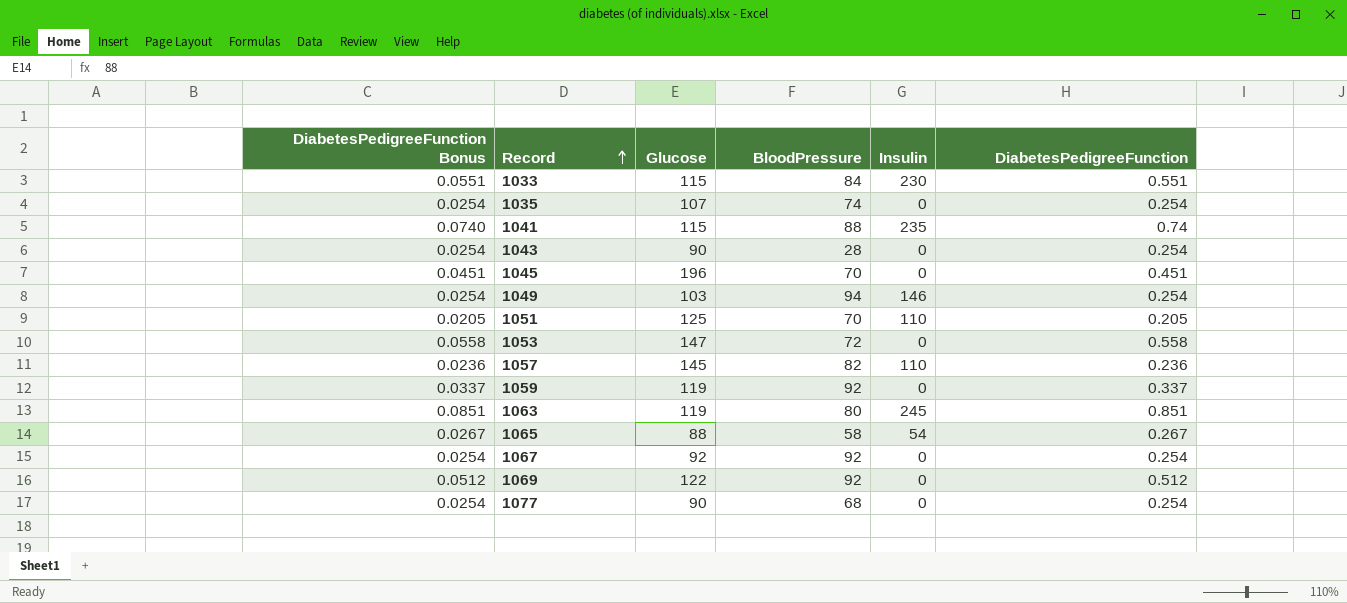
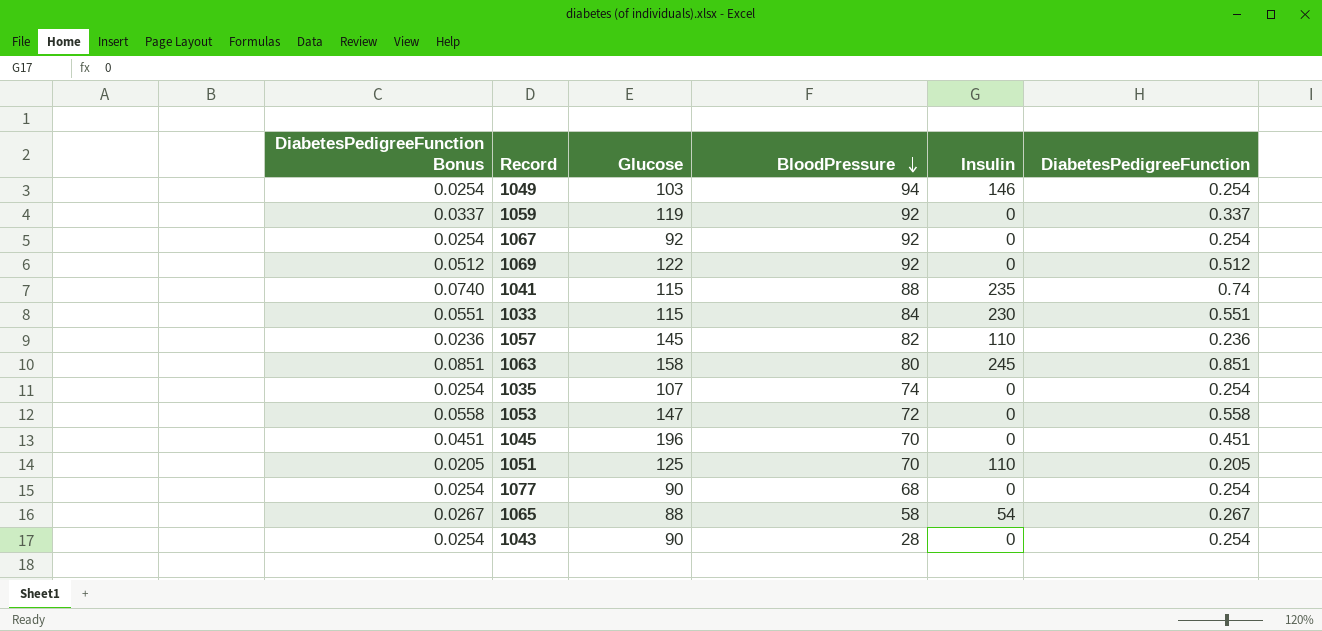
row order: Record ascending -> BloodPressure descending
1063 | Glucose: 119 -> 158

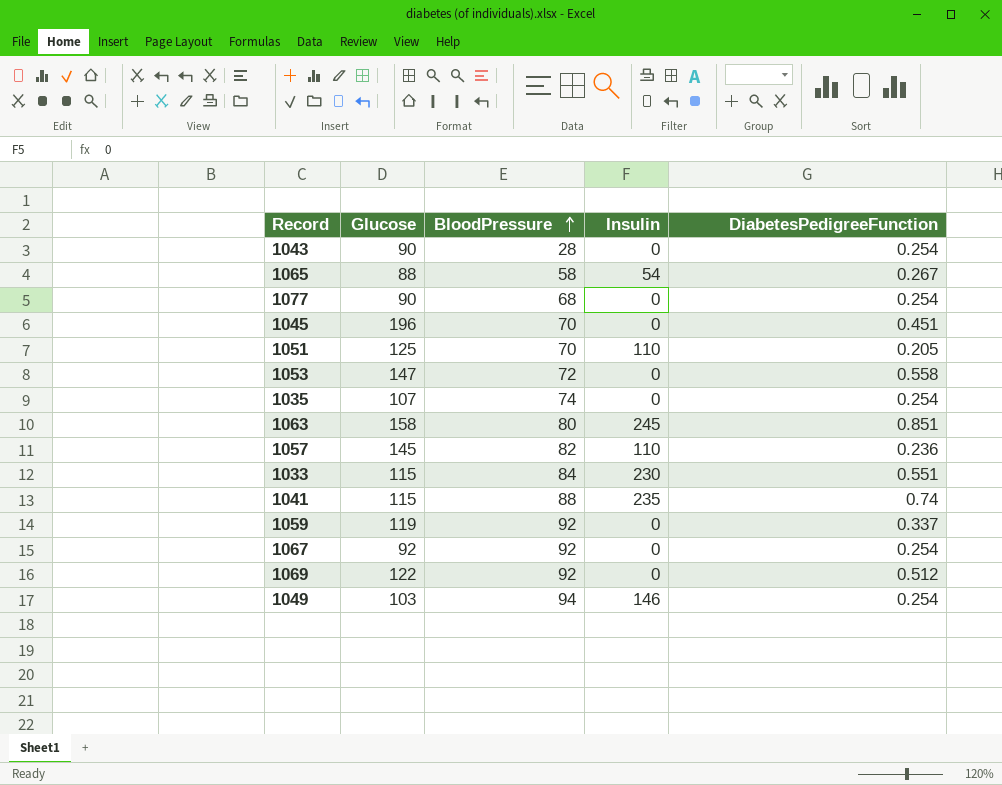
row order: BloodPressure descending -> BloodPressure ascending
column DiabetesPedigreeFunction Bonus | formula: [DiabetesPedigreeFunction] * 0.1 -> none

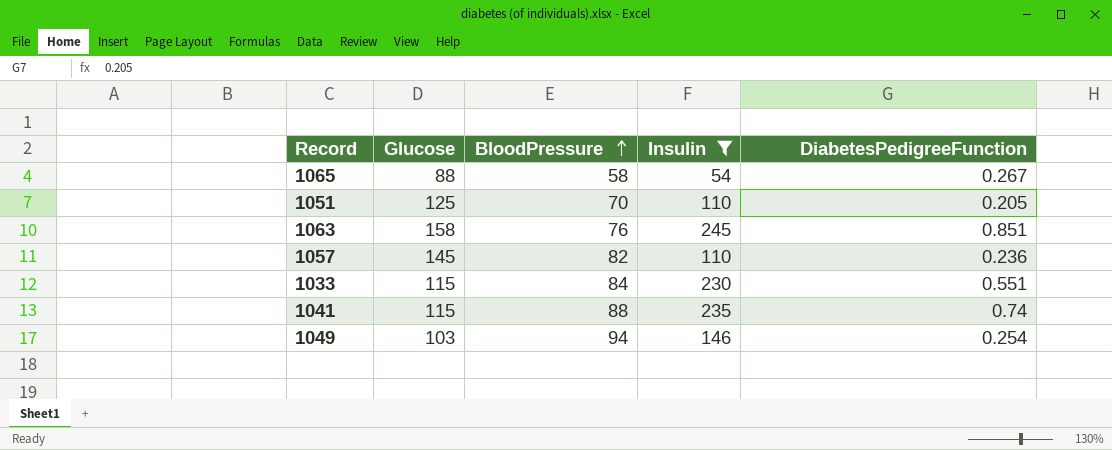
filter: none -> Insulin != 0
1063 | BloodPressure: 80 -> 76

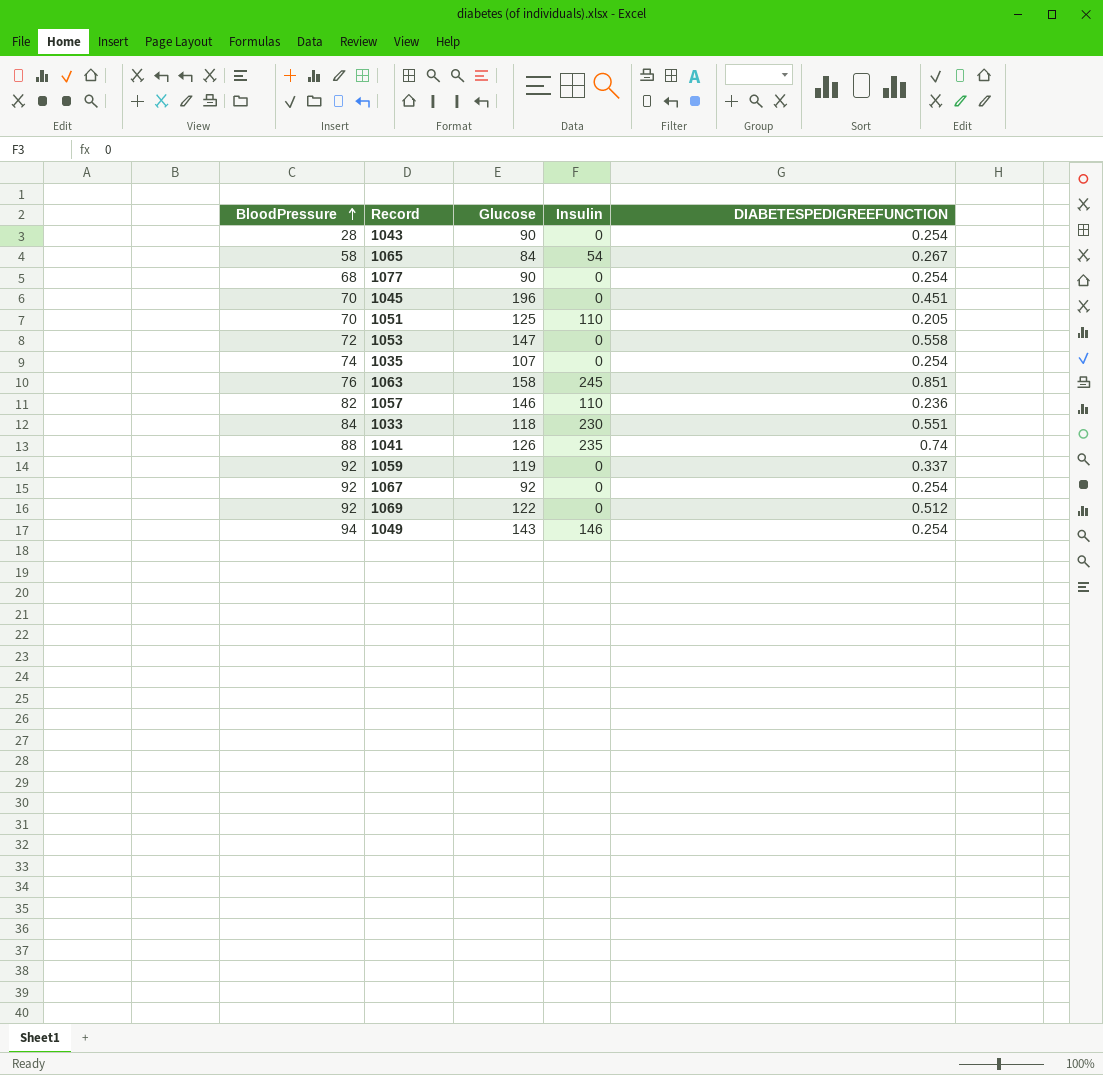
filter: Insulin != 0 -> none
column BloodPressure | position: 3 -> 1
column name: DiabetesPedigreeFunction -> DIABETESPEDIGREEFUNCTION
1065 | Glucose: 88 -> 84
1057 | Glucose: 145 -> 146
1033 | Glucose: 115 -> 118
1041 | Glucose: 115 -> 126
1049 | Glucose: 103 -> 143

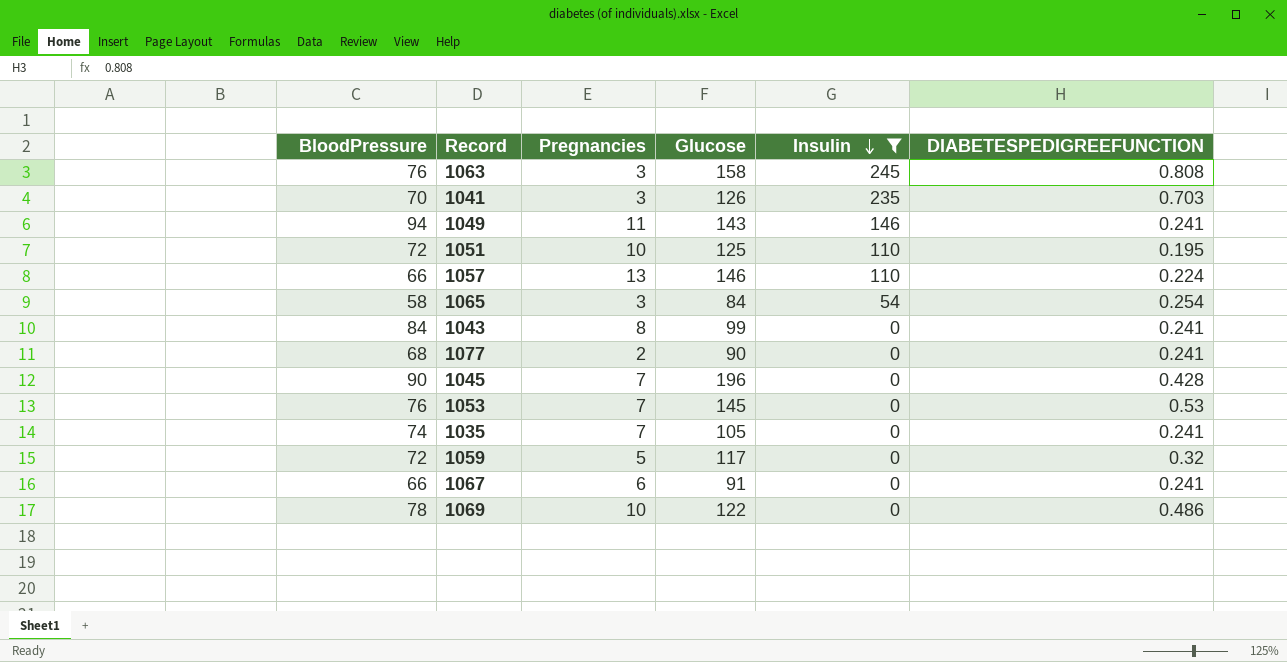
filter: none -> Insulin != 230
row order: BloodPressure ascending -> Insulin descending
column Pregnancies | position: none -> 3
1063 | DIABETESPEDIGREEFUNCTION: 0.851 -> 0.808
1041 | BloodPressure: 88 -> 70
1041 | DIABETESPEDIGREEFUNCTION: 0.74 -> 0.703
1049 | DIABETESPEDIGREEFUNCTION: 0.254 -> 0.241
1051 | BloodPressure: 70 -> 72
1051 | DIABETESPEDIGREEFUNCTION: 0.205 -> 0.195
1057 | BloodPressure: 82 -> 66
1057 | DIABETESPEDIGREEFUNCTION: 0.236 -> 0.224
1065 | DIABETESPEDIGREEFUNCTION: 0.267 -> 0.254
1043 | BloodPressure: 28 -> 84
1043 | Glucose: 90 -> 99
1043 | DIABETESPEDIGREEFUNCTION: 0.254 -> 0.241
1077 | DIABETESPEDIGREEFUNCTION: 0.254 -> 0.241
1045 | BloodPressure: 70 -> 90
1045 | DIABETESPEDIGREEFUNCTION: 0.451 -> 0.428
1053 | BloodPressure: 72 -> 76
1053 | Glucose: 147 -> 145
1053 | DIABETESPEDIGREEFUNCTION: 0.558 -> 0.53
1035 | Glucose: 107 -> 105
1035 | DIABETESPEDIGREEFUNCTION: 0.254 -> 0.241
1059 | BloodPressure: 92 -> 72
1059 | Glucose: 119 -> 117
1059 | DIABETESPEDIGREEFUNCTION: 0.337 -> 0.32
1067 | BloodPressure: 92 -> 66
1067 | Glucose: 92 -> 91
1067 | DIABETESPEDIGREEFUNCTION: 0.254 -> 0.241
1069 | BloodPressure: 92 -> 78
1069 | DIABETESPEDIGREEFUNCTION: 0.512 -> 0.486

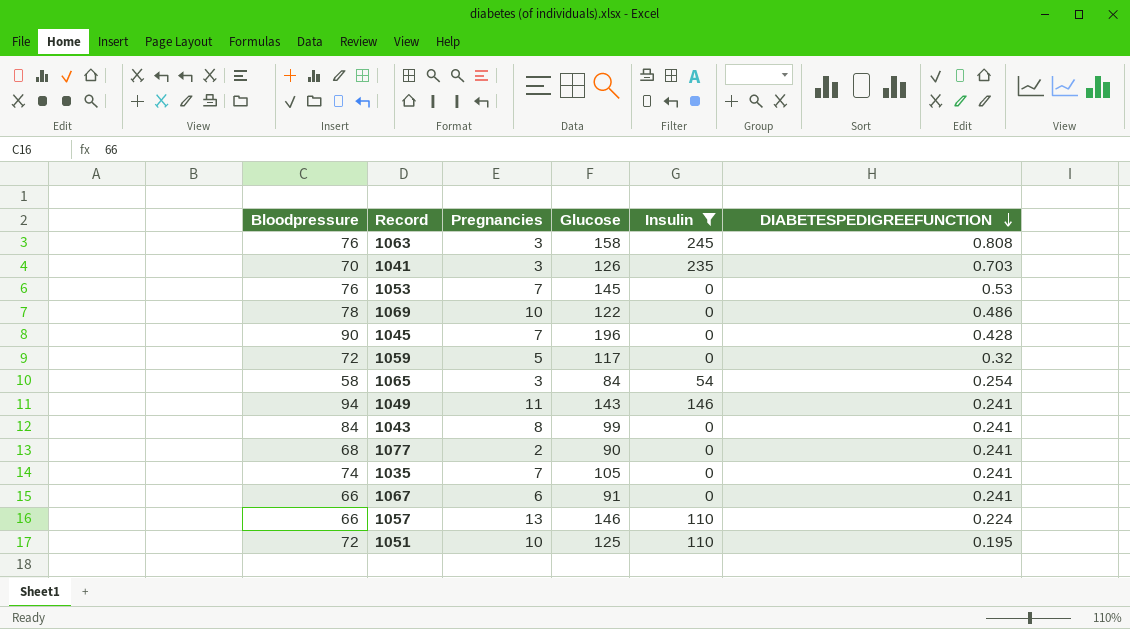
row order: Insulin descending -> DIABETESPEDIGREEFUNCTION descending
column name: BloodPressure -> Bloodpressure

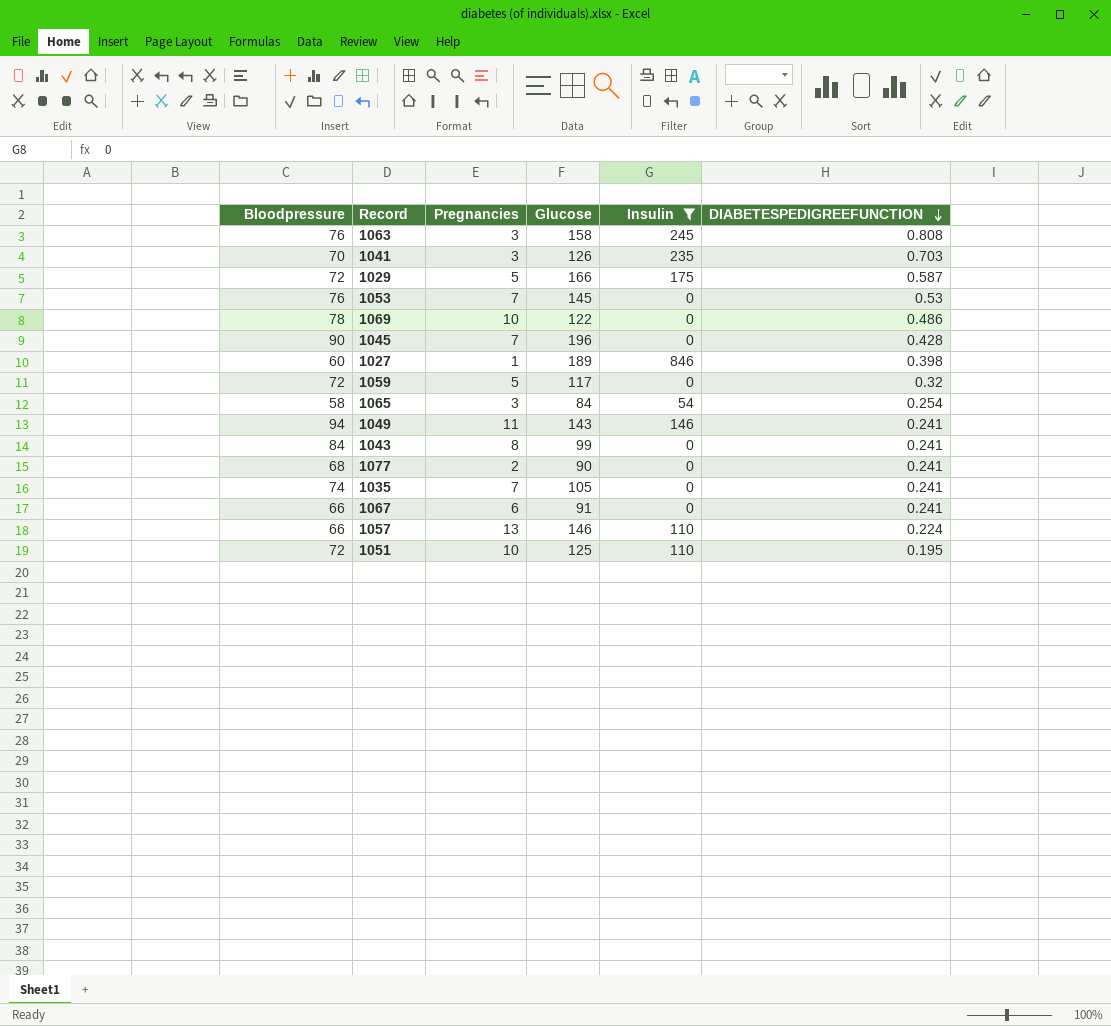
row 1029: none -> 72 | 5 | 166 | 175 | 0.587
row 1027: none -> 60 | 1 | 189 | 846 | 0.398

